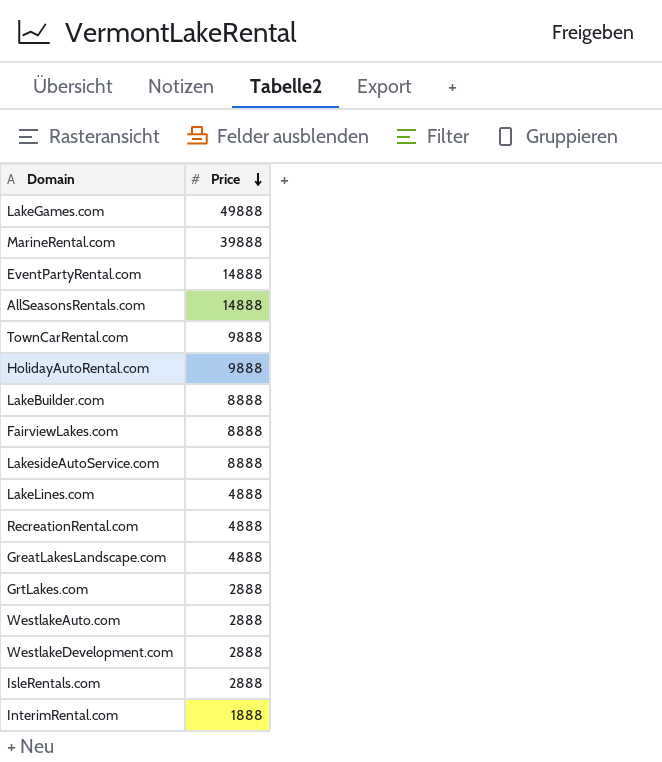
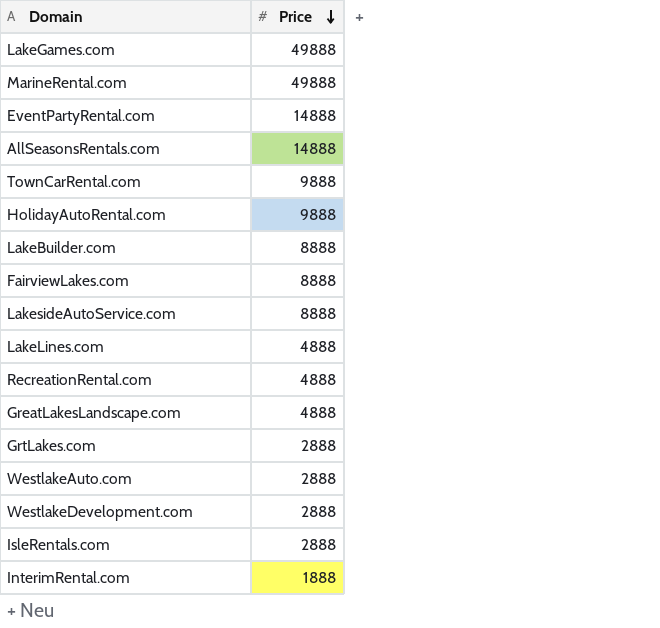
MarineRental.com | Price: 39888 -> 49888

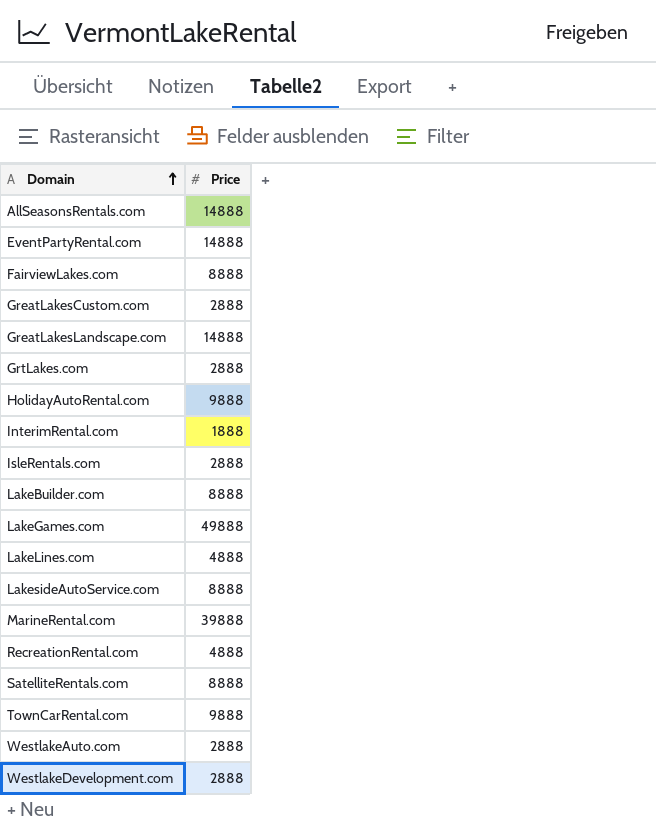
row order: Price descending -> Domain ascending
row GreatLakesCustom.com: none -> 2888
GreatLakesLandscape.com | Price: 4888 -> 14888
MarineRental.com | Price: 49888 -> 39888
row SatelliteRentals.com: none -> 8888

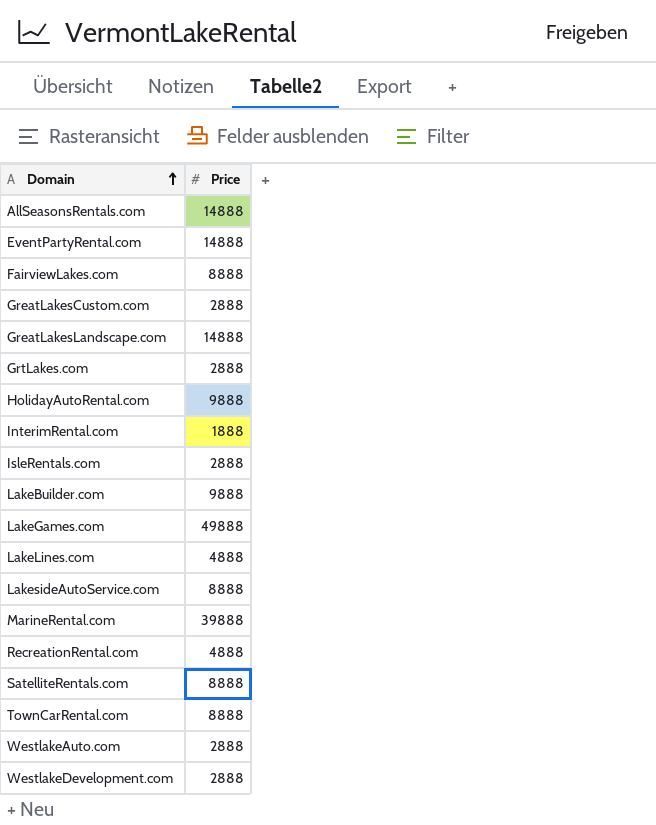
LakeBuilder.com | Price: 8888 -> 9888
TownCarRental.com | Price: 9888 -> 8888

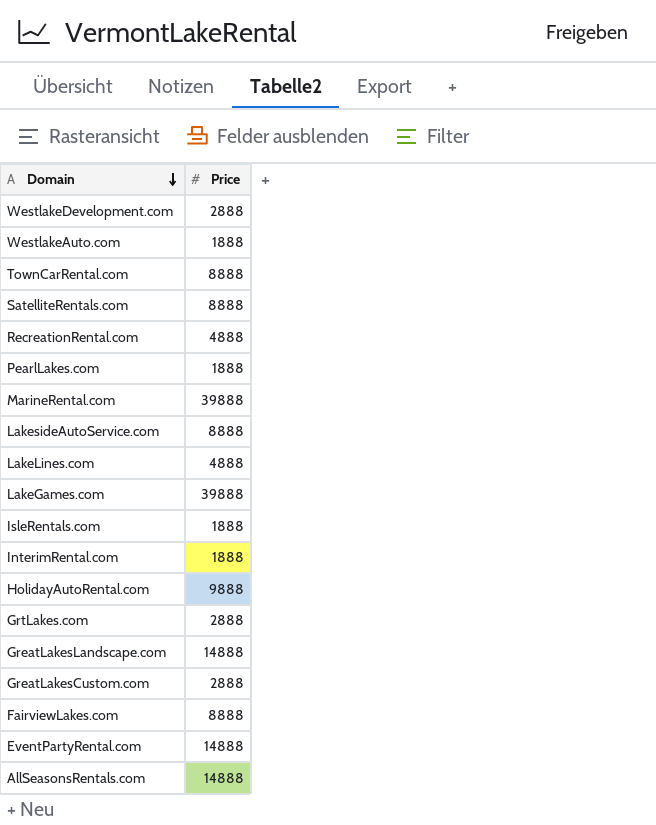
row order: Domain ascending -> Domain descending
row LakeBuilder.com: 9888 -> none
WestlakeAuto.com | Price: 2888 -> 1888
row PearlLakes.com: none -> 1888
LakeGames.com | Price: 49888 -> 39888
IsleRentals.com | Price: 2888 -> 1888

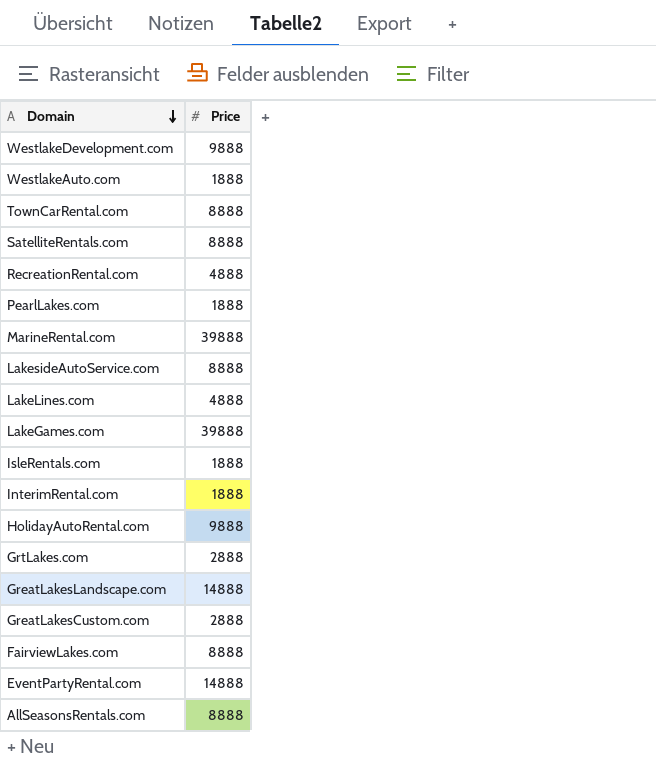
WestlakeDevelopment.com | Price: 2888 -> 9888
AllSeasonsRentals.com | Price: 14888 -> 8888

